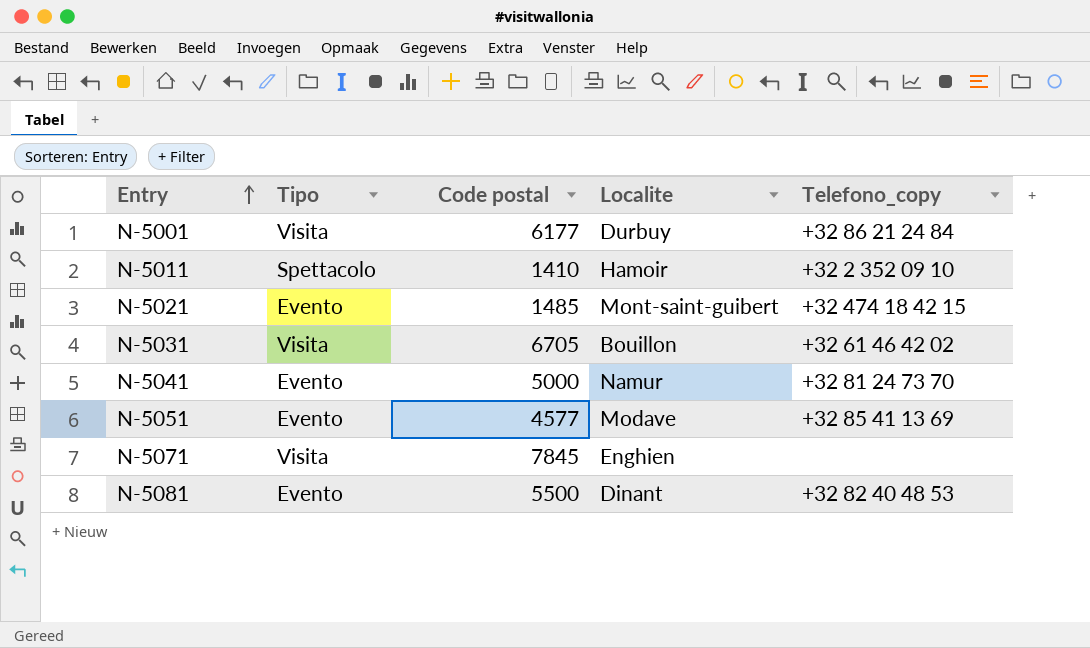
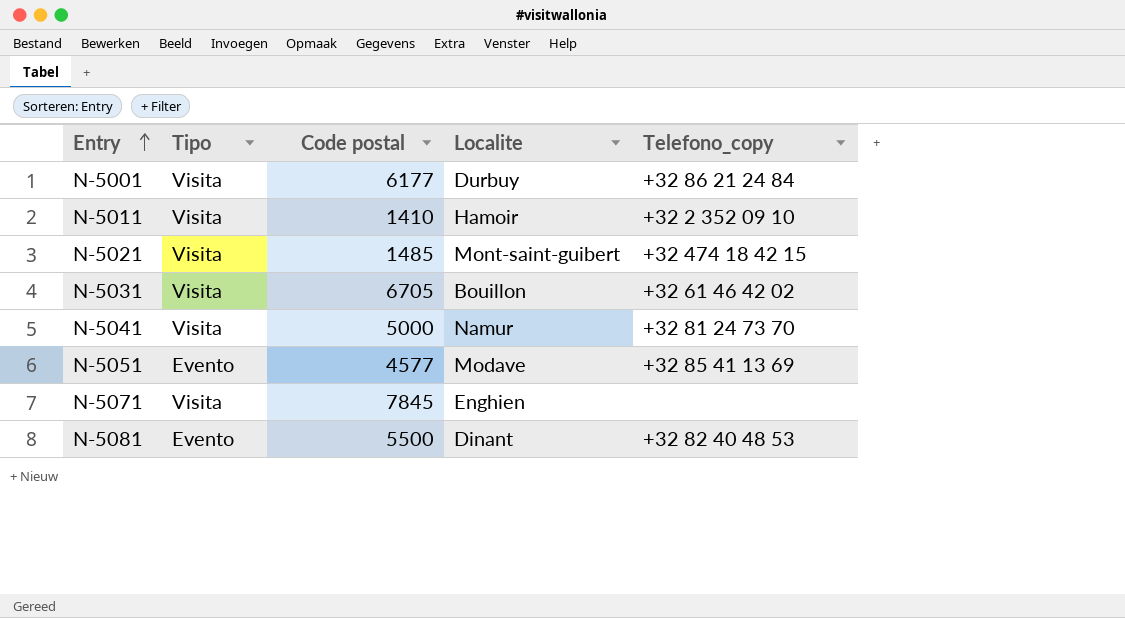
N-5011 | Tipo: Spettacolo -> Visita
N-5021 | Tipo: Evento -> Visita
N-5041 | Tipo: Evento -> Visita

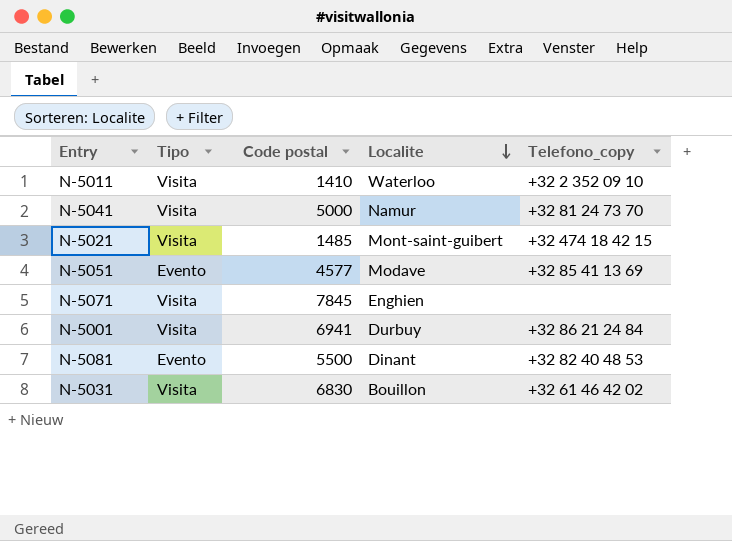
row order: Entry ascending -> Localite descending
N-5011 | Localite: Hamoir -> Waterloo
N-5001 | Code postal: 6177 -> 6941
N-5031 | Code postal: 6705 -> 6830

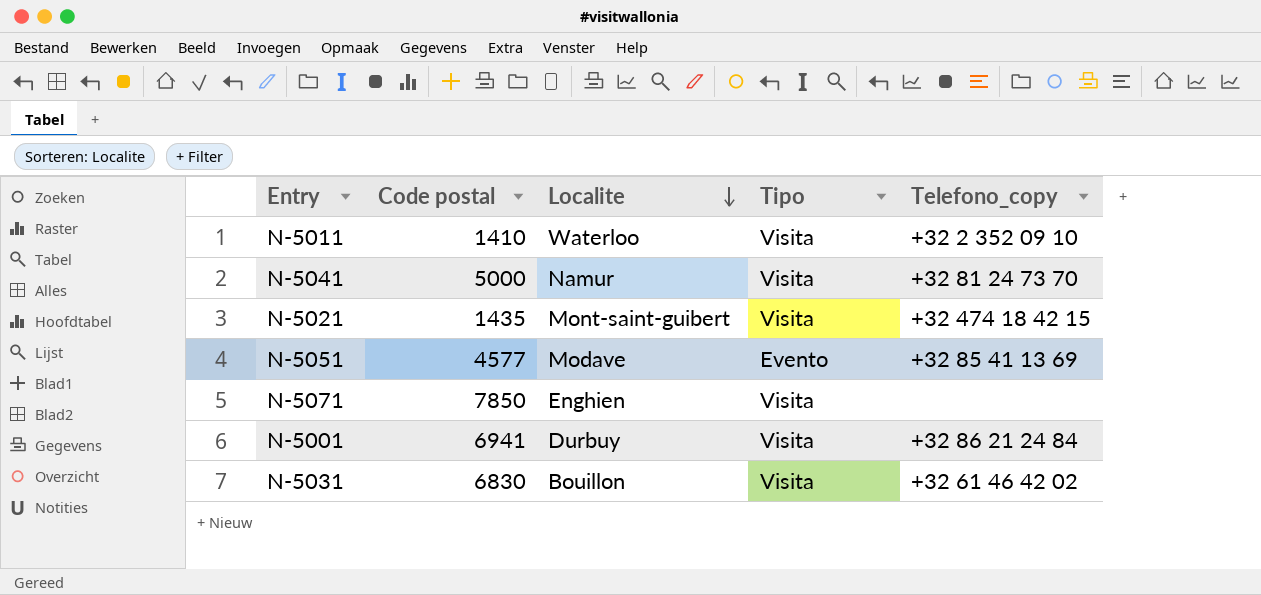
column Tipo | position: 2 -> 4
row N-5081: Evento | 5500 | Dinant | +32 82 40 48 53 -> none
N-5021 | Code postal: 1485 -> 1435
N-5071 | Code postal: 7845 -> 7850

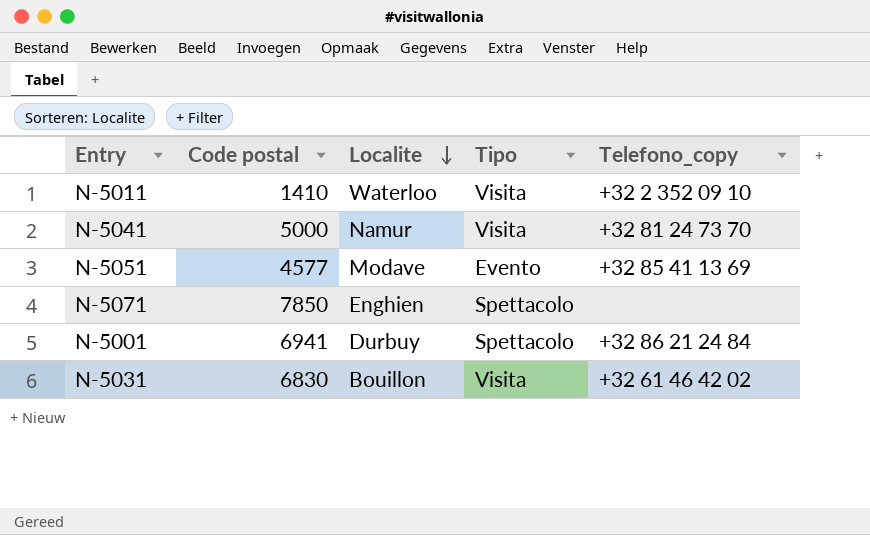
row N-5021: 1435 | Mont-saint-guibert | Visita | +32 474 18 42 15 -> none
N-5071 | Tipo: Visita -> Spettacolo
N-5001 | Tipo: Visita -> Spettacolo

